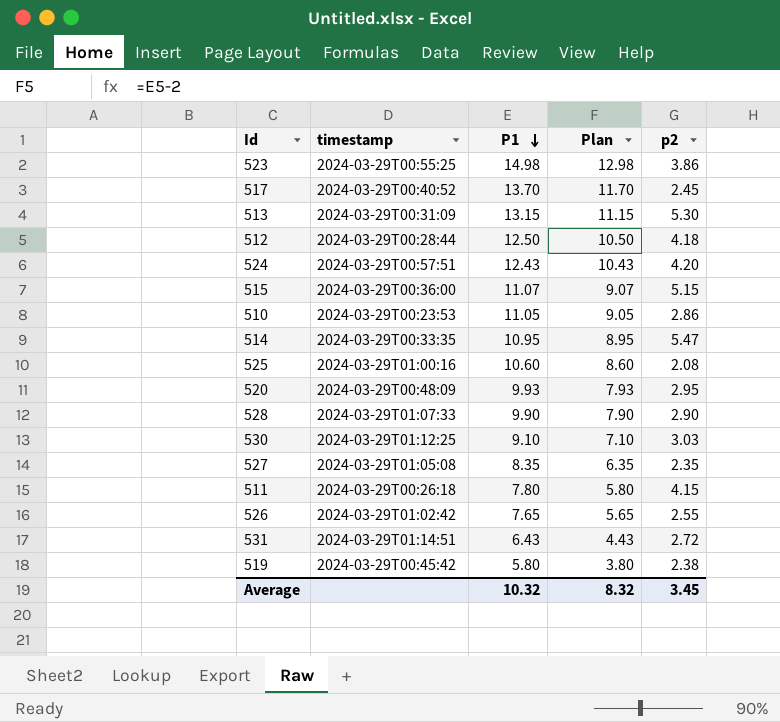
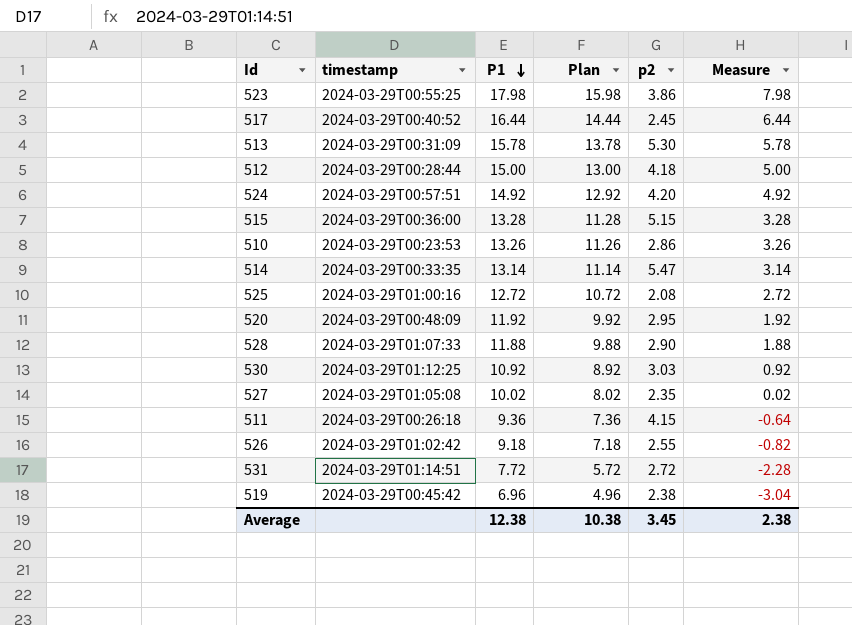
column Measure | formula: none -> [P1] - 10
523 | P1: 14.98 -> 17.98
523 | Plan: 12.98 -> 15.98
517 | P1: 13.70 -> 16.44
517 | Plan: 11.70 -> 14.44
513 | P1: 13.15 -> 15.78
513 | Plan: 11.15 -> 13.78
512 | P1: 12.50 -> 15.00
512 | Plan: 10.50 -> 13.00
524 | P1: 12.43 -> 14.92
524 | Plan: 10.43 -> 12.92
515 | P1: 11.07 -> 13.28
515 | Plan: 9.07 -> 11.28
510 | P1: 11.05 -> 13.26
510 | Plan: 9.05 -> 11.26
514 | P1: 10.95 -> 13.14
514 | Plan: 8.95 -> 11.14
525 | P1: 10.60 -> 12.72
525 | Plan: 8.60 -> 10.72
520 | P1: 9.93 -> 11.92
520 | Plan: 7.93 -> 9.92
528 | P1: 9.90 -> 11.88
528 | Plan: 7.90 -> 9.88
530 | P1: 9.10 -> 10.92
530 | Plan: 7.10 -> 8.92
527 | P1: 8.35 -> 10.02
527 | Plan: 6.35 -> 8.02
511 | P1: 7.80 -> 9.36
511 | Plan: 5.80 -> 7.36
526 | P1: 7.65 -> 9.18
526 | Plan: 5.65 -> 7.18
531 | P1: 6.43 -> 7.72
531 | Plan: 4.43 -> 5.72
519 | P1: 5.80 -> 6.96
519 | Plan: 3.80 -> 4.96
Average | P1: 10.32 -> 12.38
Average | Plan: 8.32 -> 10.38

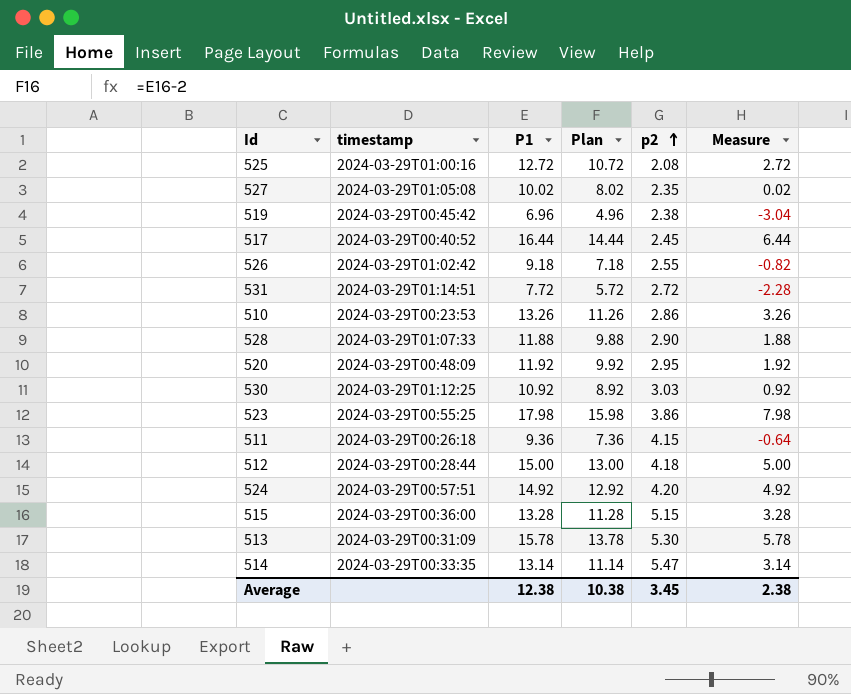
row order: P1 descending -> p2 ascending

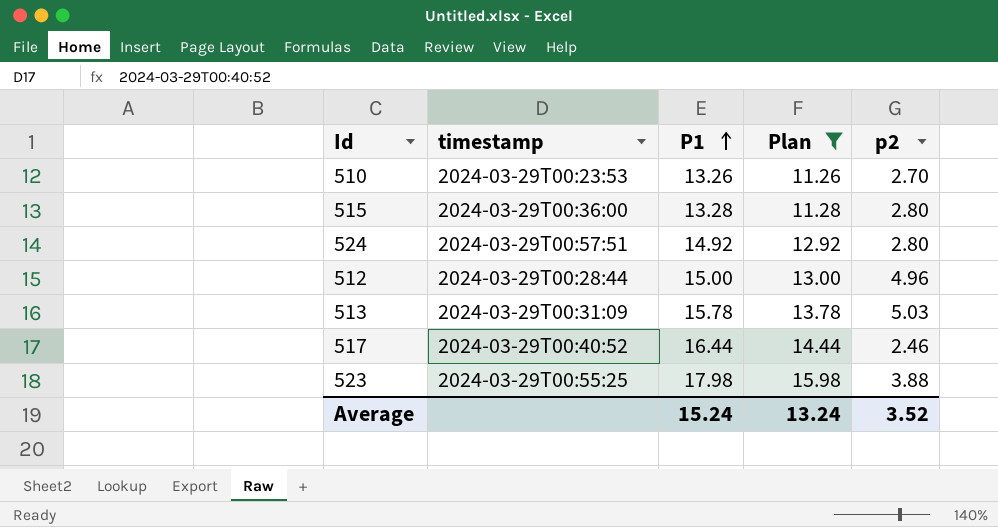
filter: none -> Plan >= 11.26
row order: p2 ascending -> P1 ascending
column Measure | formula: [P1] - 10 -> none
510 | p2: 2.86 -> 2.70
515 | p2: 5.15 -> 2.80
524 | p2: 4.20 -> 2.80
512 | p2: 4.18 -> 4.96
513 | p2: 5.30 -> 5.03
517 | p2: 2.45 -> 2.46
523 | p2: 3.86 -> 3.88
Average | P1: 12.38 -> 15.24
Average | Plan: 10.38 -> 13.24
Average | p2: 3.45 -> 3.52

